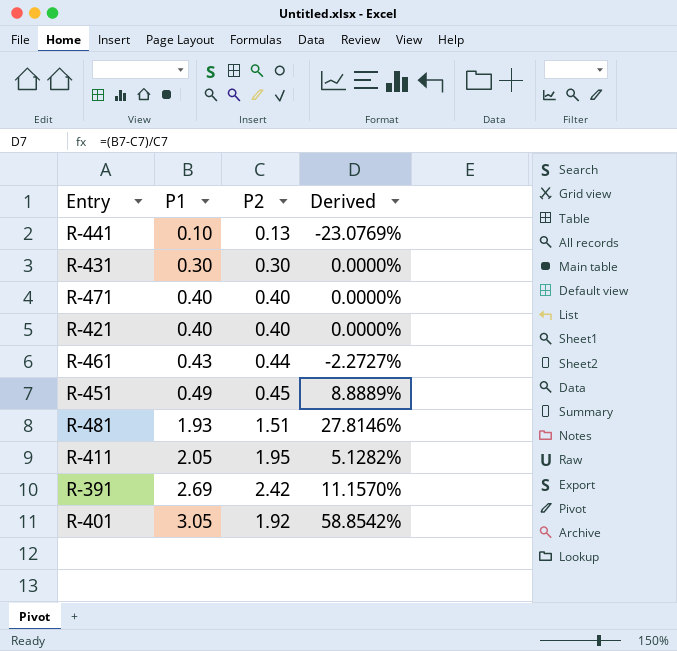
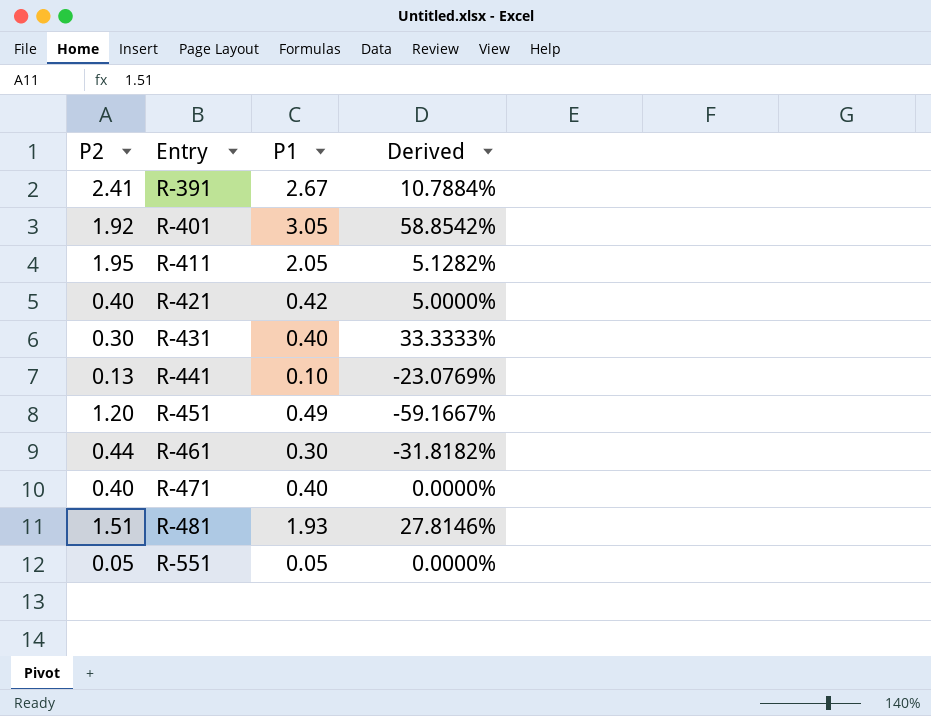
row order: P1 ascending -> Entry ascending
column P2 | position: 3 -> 1
R-391 | P2: 2.42 -> 2.41
R-391 | P1: 2.69 -> 2.67
R-391 | Derived: 11.1570% -> 10.7884%
R-421 | P1: 0.40 -> 0.42
R-421 | Derived: 0.0000% -> 5.0000%
R-431 | P1: 0.30 -> 0.40
R-431 | Derived: 0.0000% -> 33.3333%
R-451 | P2: 0.45 -> 1.20
R-451 | Derived: 8.8889% -> -59.1667%
R-461 | P1: 0.43 -> 0.30
R-461 | Derived: -2.2727% -> -31.8182%
row R-551: none -> 0.05 | 0.05 | 0.0000%

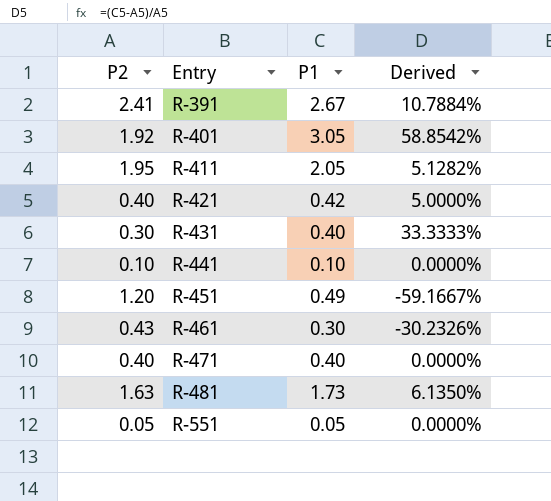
R-441 | P2: 0.13 -> 0.10
R-441 | Derived: -23.0769% -> 0.0000%
R-461 | P2: 0.44 -> 0.43
R-461 | Derived: -31.8182% -> -30.2326%
R-481 | P2: 1.51 -> 1.63
R-481 | P1: 1.93 -> 1.73
R-481 | Derived: 27.8146% -> 6.1350%

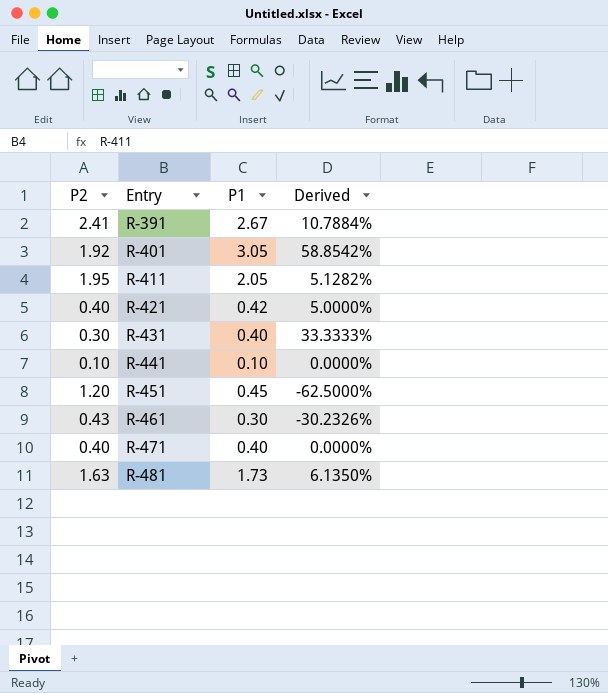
row R-551: 0.05 | 0.05 | 0.0000% -> none
R-451 | P1: 0.49 -> 0.45
R-451 | Derived: -59.1667% -> -62.5000%

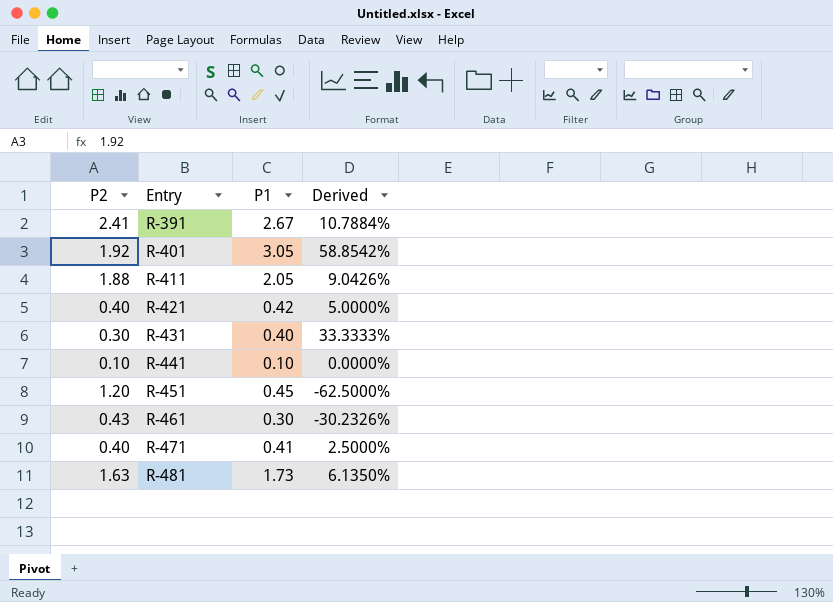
R-411 | P2: 1.95 -> 1.88
R-411 | Derived: 5.1282% -> 9.0426%
R-471 | P1: 0.40 -> 0.41
R-471 | Derived: 0.0000% -> 2.5000%

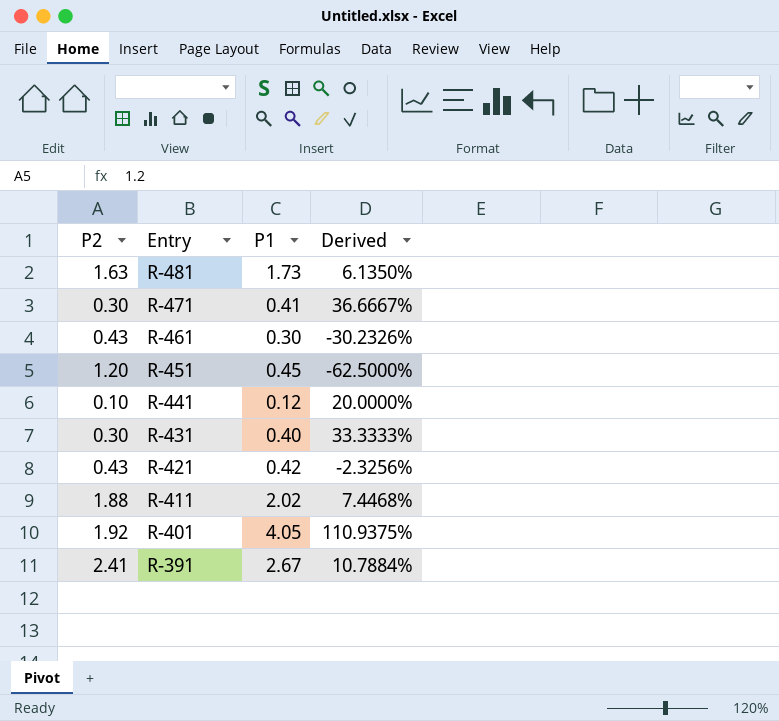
row order: Entry ascending -> Entry descending
R-471 | P2: 0.40 -> 0.30
R-471 | Derived: 2.5000% -> 36.6667%
R-441 | P1: 0.10 -> 0.12
R-441 | Derived: 0.0000% -> 20.0000%
R-421 | P2: 0.40 -> 0.43
R-421 | Derived: 5.0000% -> -2.3256%
R-411 | P1: 2.05 -> 2.02
R-411 | Derived: 9.0426% -> 7.4468%
R-401 | P1: 3.05 -> 4.05
R-401 | Derived: 58.8542% -> 110.9375%

